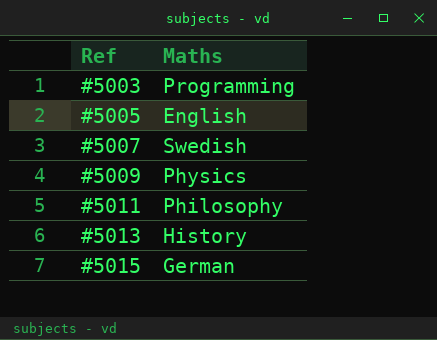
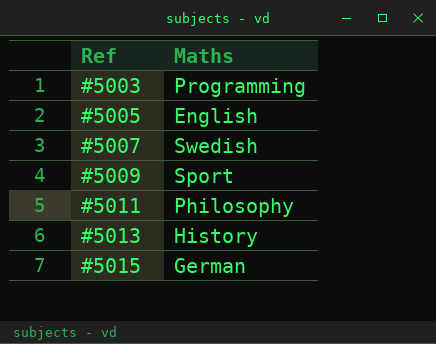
#5009 | Maths: Physics -> Sport

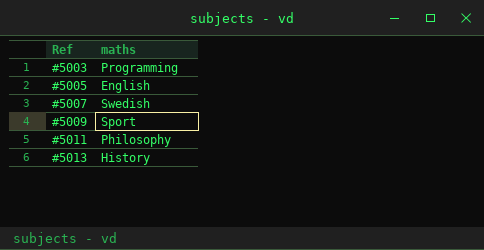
column name: Maths -> maths
row #5015: German -> none

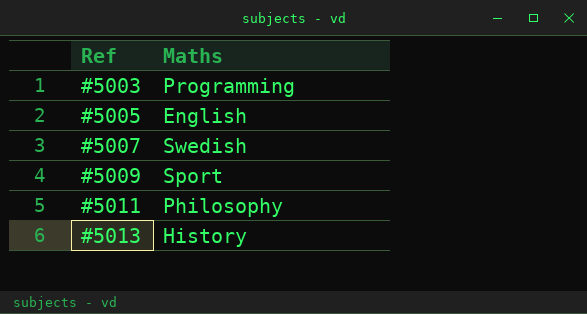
column name: maths -> Maths

